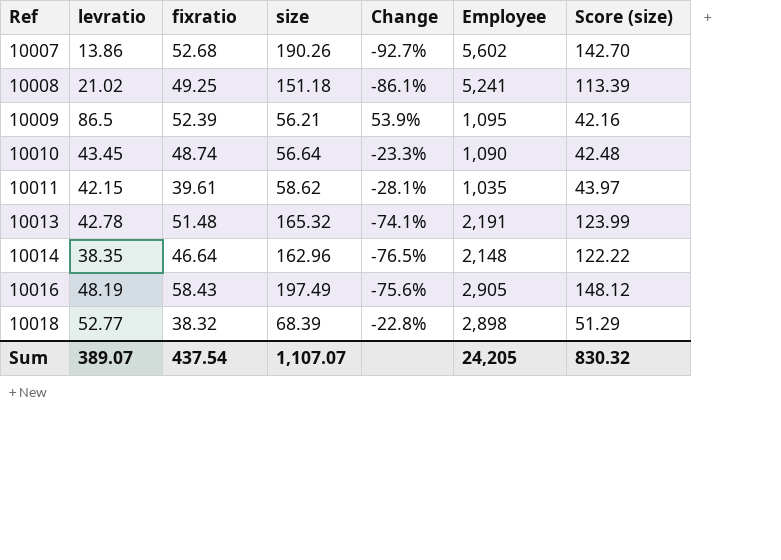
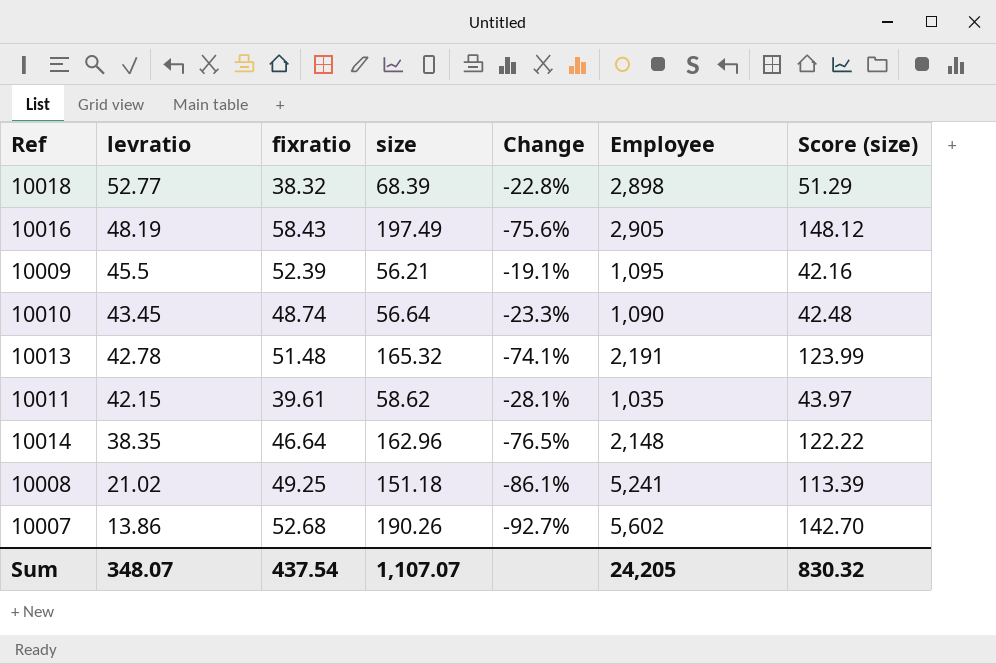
row order: Ref ascending -> levratio descending
10009 | levratio: 86.5 -> 45.5
10009 | Change: 53.9% -> -19.1%
Sum | levratio: 389.07 -> 348.07

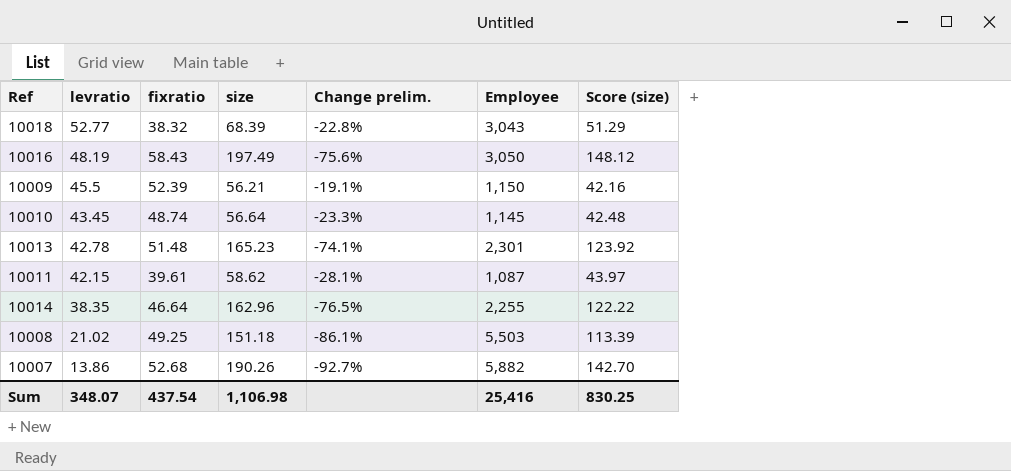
column name: Change -> Change prelim.
10018 | Employee: 2,898 -> 3,043
10016 | Employee: 2,905 -> 3,050
10009 | Employee: 1,095 -> 1,150
10010 | Employee: 1,090 -> 1,145
10013 | size: 165.32 -> 165.23
10013 | Employee: 2,191 -> 2,301
10013 | Score (size): 123.99 -> 123.92
10011 | Employee: 1,035 -> 1,087
10014 | Employee: 2,148 -> 2,255
10008 | Employee: 5,241 -> 5,503
10007 | Employee: 5,602 -> 5,882
Sum | size: 1,107.07 -> 1,106.98
Sum | Employee: 24,205 -> 25,416
Sum | Score (size): 830.32 -> 830.25

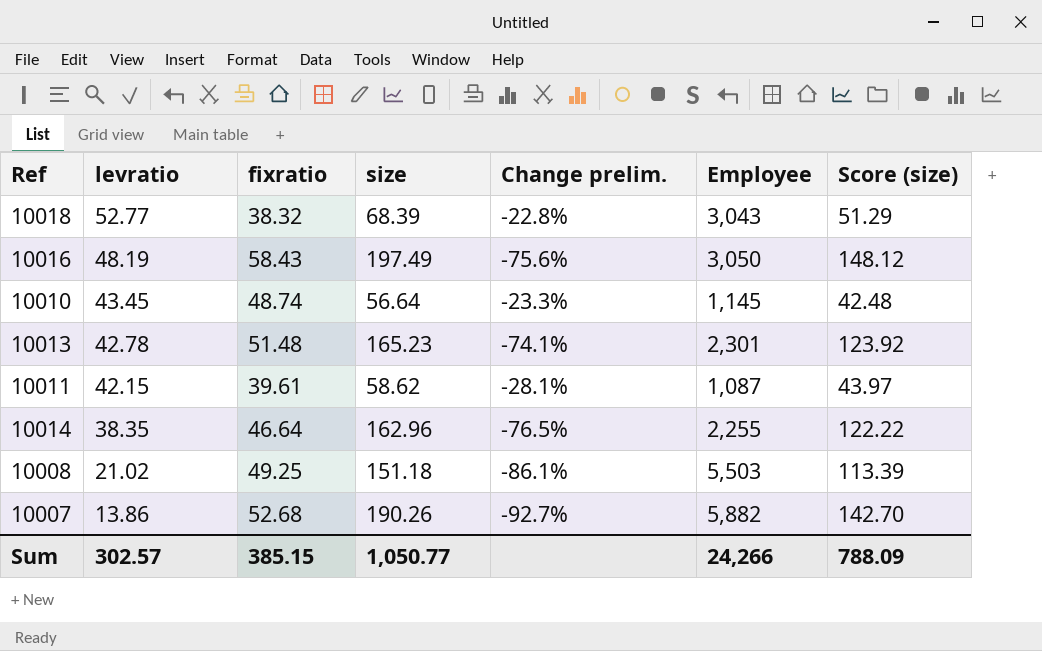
row 10009: 45.5 | 52.39 | 56.21 | -19.1% | 1,150 | 42.16 -> none
Sum | levratio: 348.07 -> 302.57
Sum | fixratio: 437.54 -> 385.15
Sum | size: 1,106.98 -> 1,050.77
Sum | Employee: 25,416 -> 24,266
Sum | Score (size): 830.25 -> 788.09

